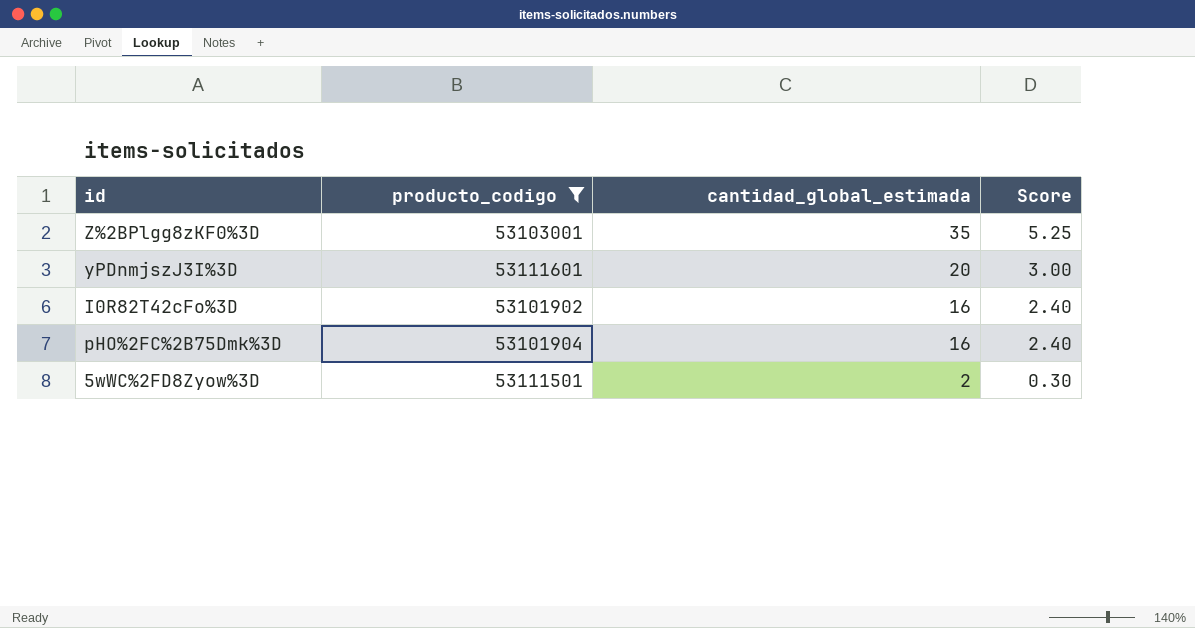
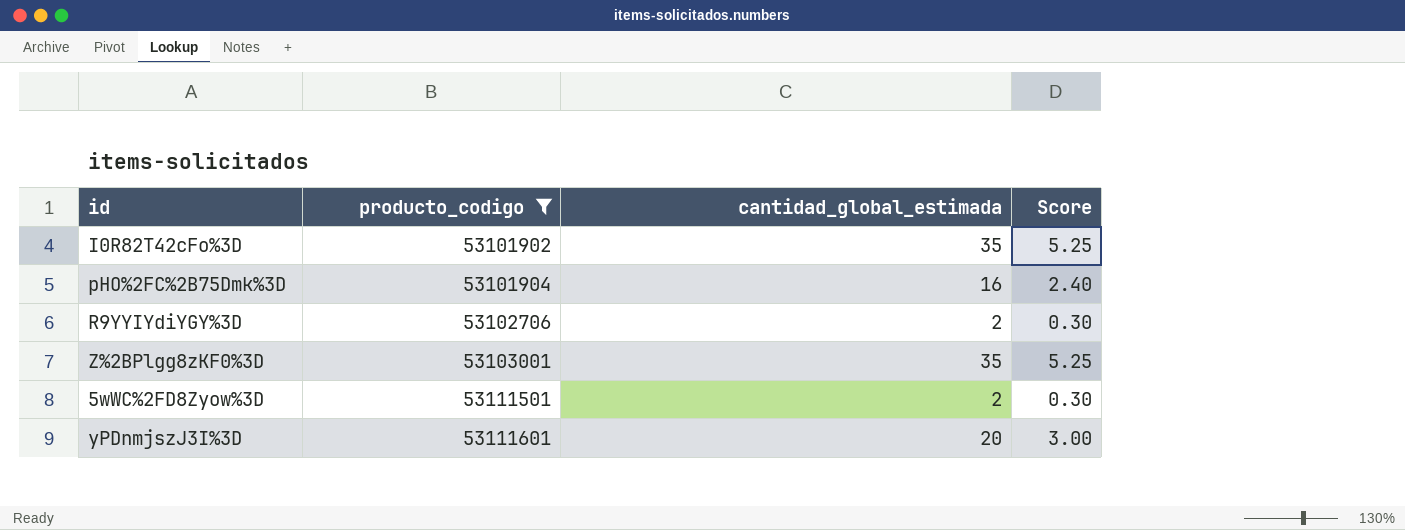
row order: cantidad_global_estimada descending -> producto_codigo ascending
I0R82T42cFo%3D | cantidad_global_estimada: 16 -> 35
I0R82T42cFo%3D | Score: 2.40 -> 5.25
row R9YYIYdiYGY%3D: none -> 53102706 | 2 | 0.30

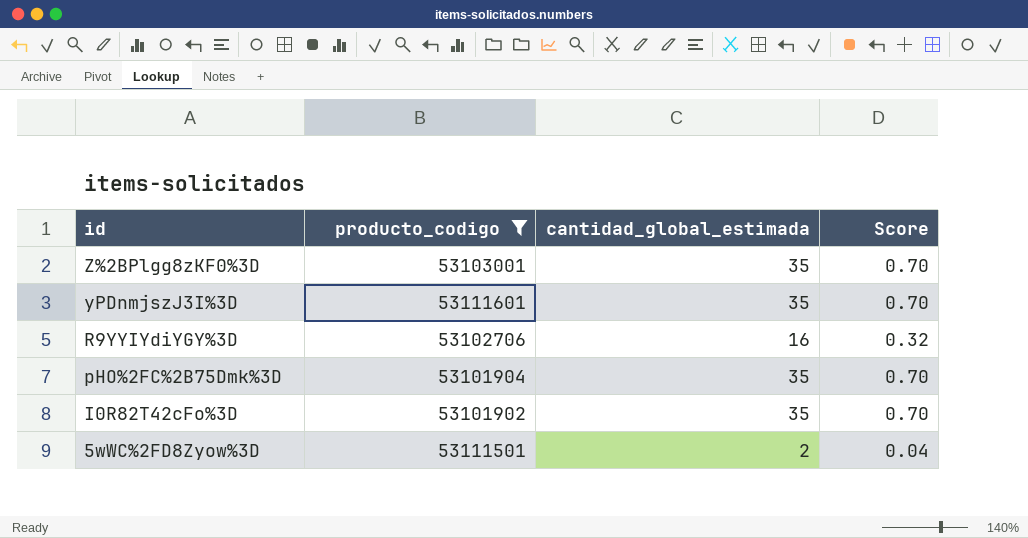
row order: producto_codigo ascending -> id descending
column Score | formula: [cantidad_global_estimada] * 0.15 -> [cantidad_global_estimada] * 0.02
yPDnmjszJ3I%3D | cantidad_global_estimada: 20 -> 35
R9YYIYdiYGY%3D | cantidad_global_estimada: 2 -> 16
pHO%2FC%2B75Dmk%3D | cantidad_global_estimada: 16 -> 35

